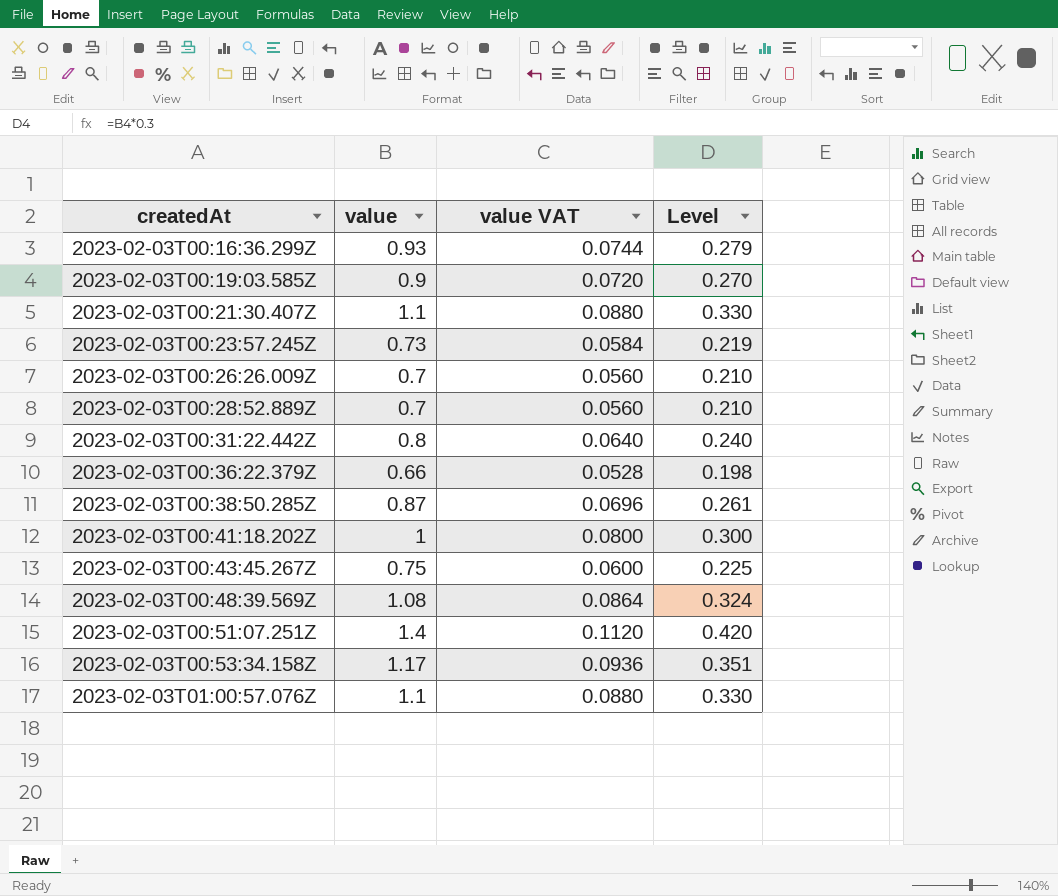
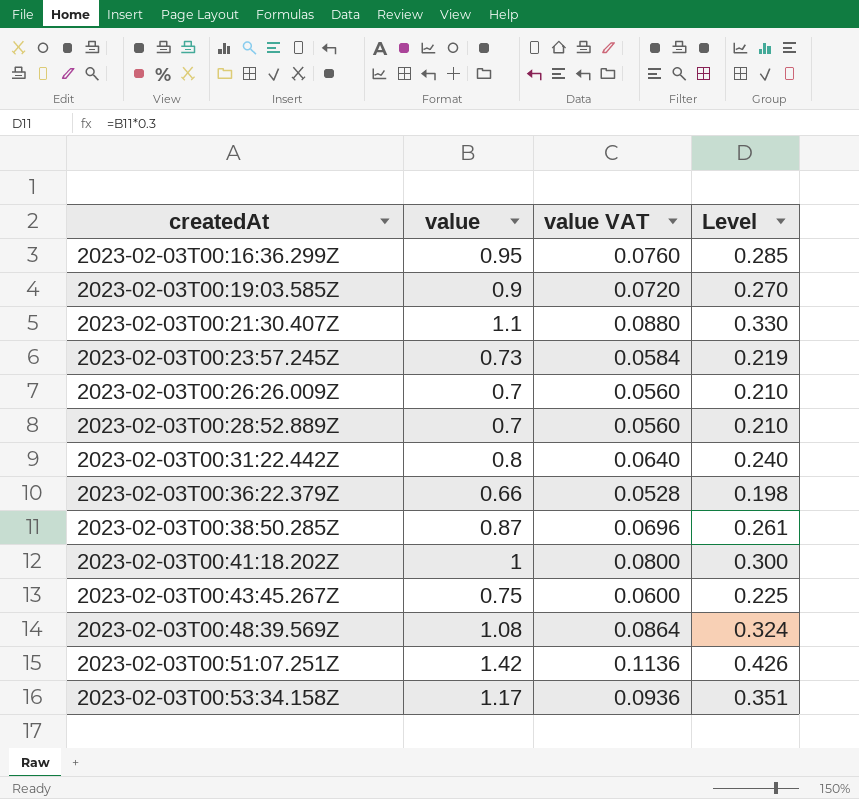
row 2023-02-03T01:00:57.076Z: 1.1 | 0.0880 | 0.330 -> none
2023-02-03T00:16:36.299Z | value: 0.93 -> 0.95
2023-02-03T00:16:36.299Z | value VAT: 0.0744 -> 0.0760
2023-02-03T00:16:36.299Z | Level: 0.279 -> 0.285
2023-02-03T00:51:07.251Z | value: 1.4 -> 1.42
2023-02-03T00:51:07.251Z | value VAT: 0.1120 -> 0.1136
2023-02-03T00:51:07.251Z | Level: 0.420 -> 0.426

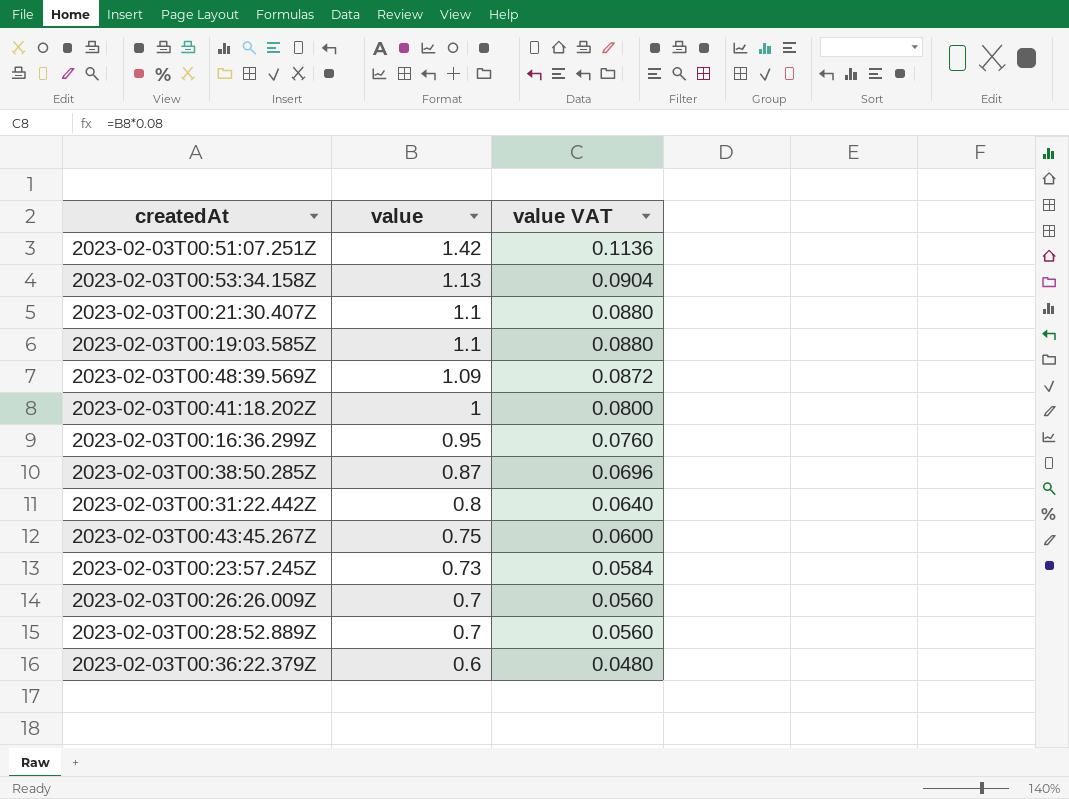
row order: createdAt ascending -> value descending
column Level | formula: [value] * 0.3 -> none
2023-02-03T00:53:34.158Z | value: 1.17 -> 1.13
2023-02-03T00:53:34.158Z | value VAT: 0.0936 -> 0.0904
2023-02-03T00:19:03.585Z | value: 0.9 -> 1.1
2023-02-03T00:19:03.585Z | value VAT: 0.0720 -> 0.0880
2023-02-03T00:48:39.569Z | value: 1.08 -> 1.09
2023-02-03T00:48:39.569Z | value VAT: 0.0864 -> 0.0872
2023-02-03T00:36:22.379Z | value: 0.66 -> 0.6
2023-02-03T00:36:22.379Z | value VAT: 0.0528 -> 0.0480

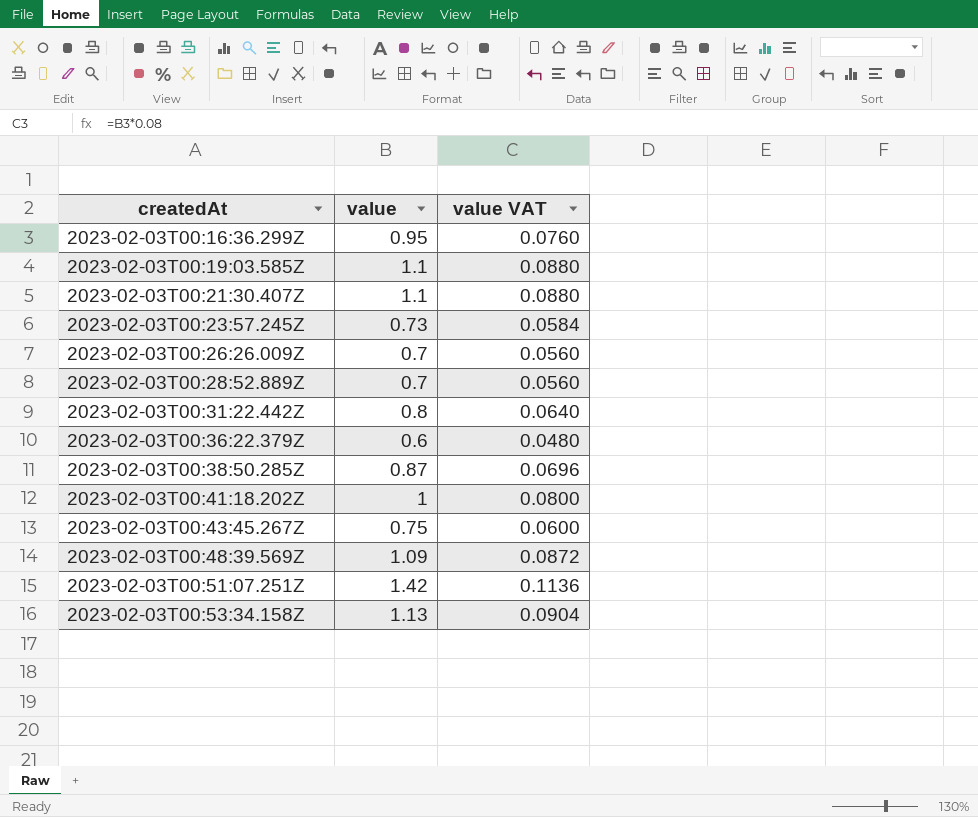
row order: value descending -> createdAt ascending

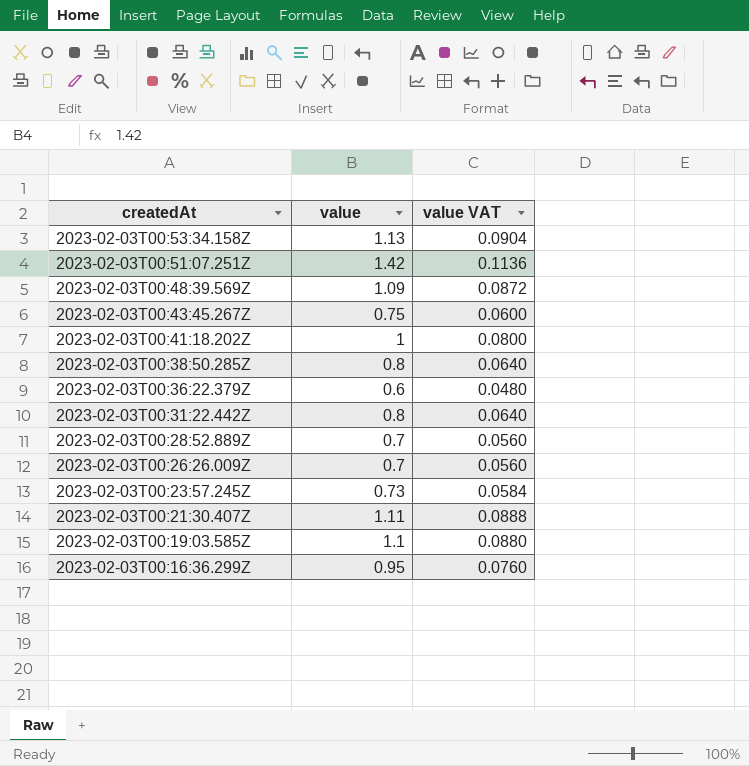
row order: createdAt ascending -> createdAt descending
2023-02-03T00:38:50.285Z | value: 0.87 -> 0.8
2023-02-03T00:38:50.285Z | value VAT: 0.0696 -> 0.0640
2023-02-03T00:21:30.407Z | value: 1.1 -> 1.11
2023-02-03T00:21:30.407Z | value VAT: 0.0880 -> 0.0888

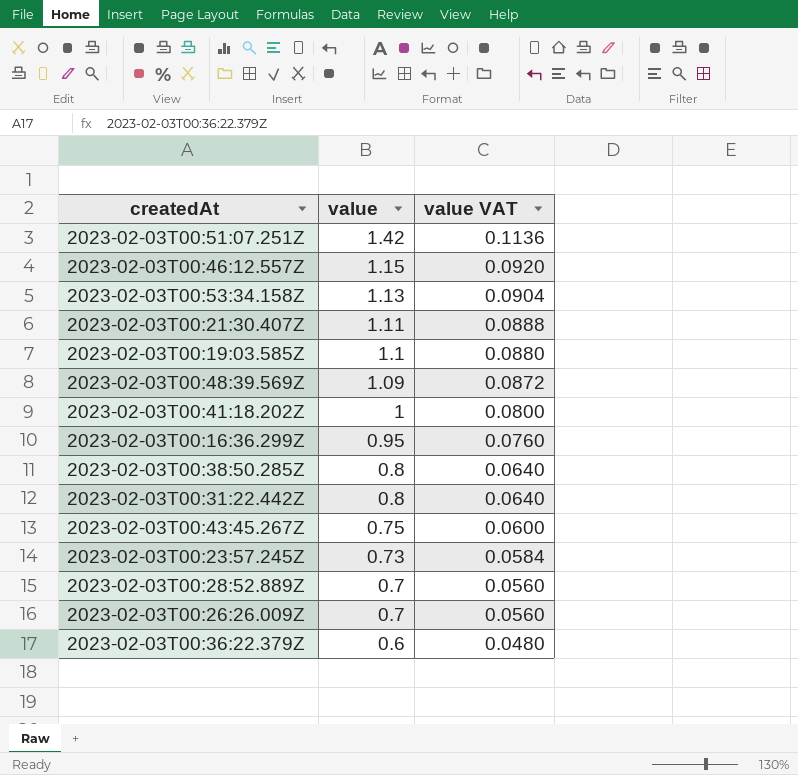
row order: createdAt descending -> value descending
row 2023-02-03T00:46:12.557Z: none -> 1.15 | 0.0920

